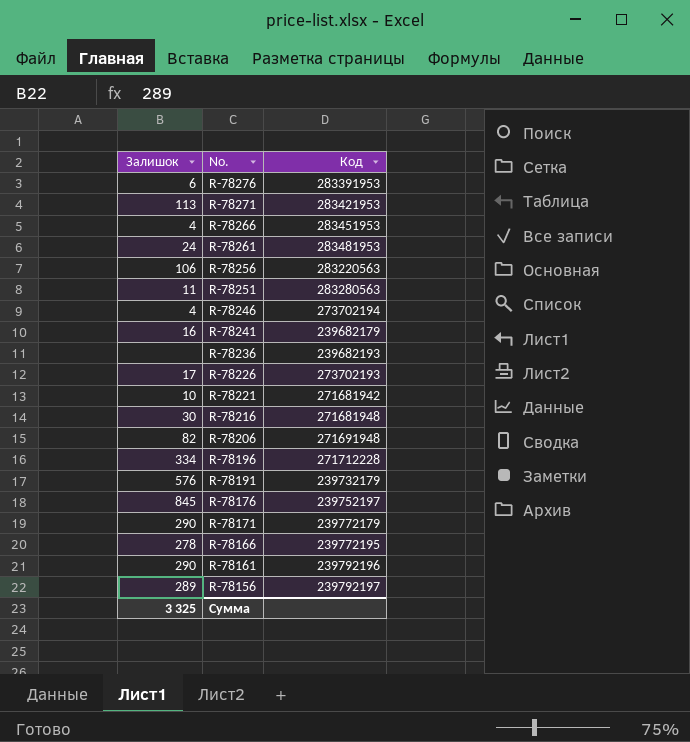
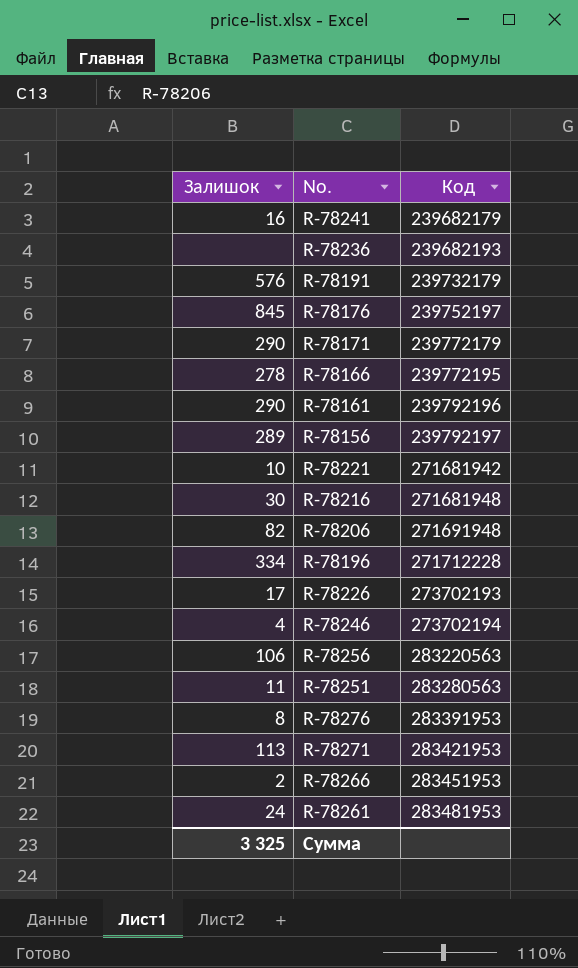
row order: No. descending -> Код ascending
R-78276 | Залишок: 6 -> 8
R-78266 | Залишок: 4 -> 2

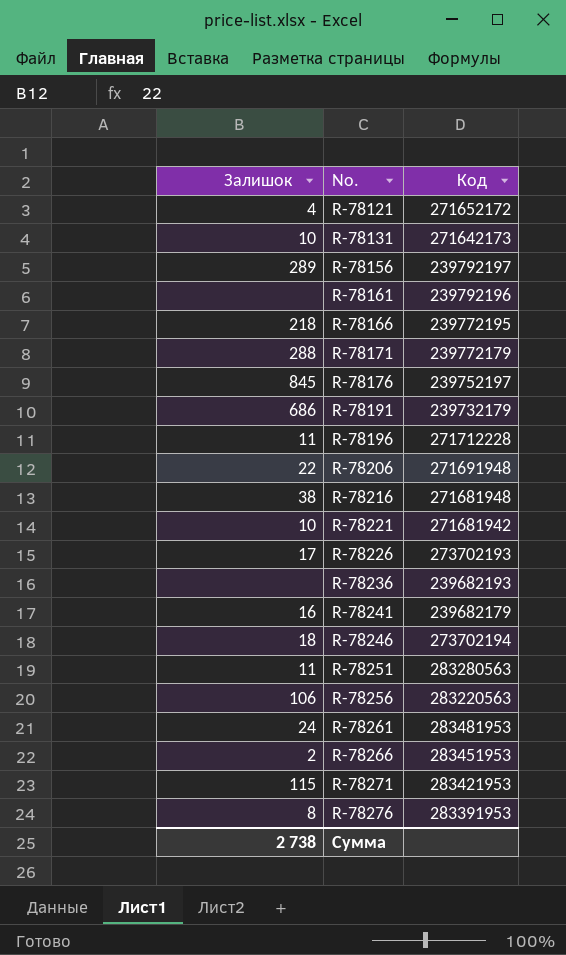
row order: Код ascending -> No. ascending
row R-78121: none -> 4 | 271652172
row R-78131: none -> 10 | 271642173
R-78161 | Залишок: 290 -> none
R-78166 | Залишок: 278 -> 218
R-78171 | Залишок: 290 -> 288
R-78191 | Залишок: 576 -> 686
R-78196 | Залишок: 334 -> 11
R-78206 | Залишок: 82 -> 22
R-78216 | Залишок: 30 -> 38
R-78246 | Залишок: 4 -> 18
R-78271 | Залишок: 113 -> 115
Сумма | Залишок: 3 325 -> 2 738

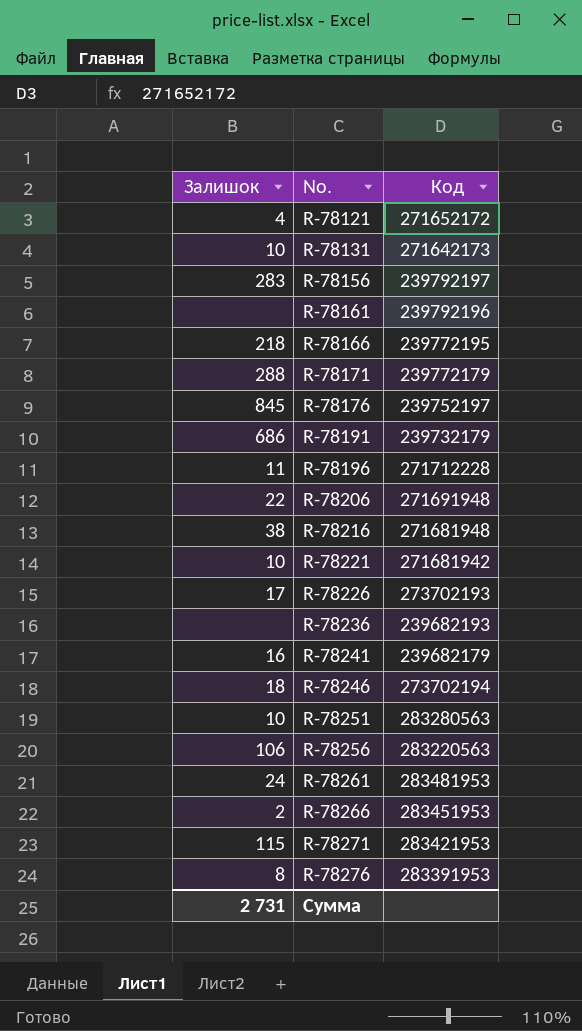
R-78156 | Залишок: 289 -> 283
R-78251 | Залишок: 11 -> 10
Сумма | Залишок: 2 738 -> 2 731

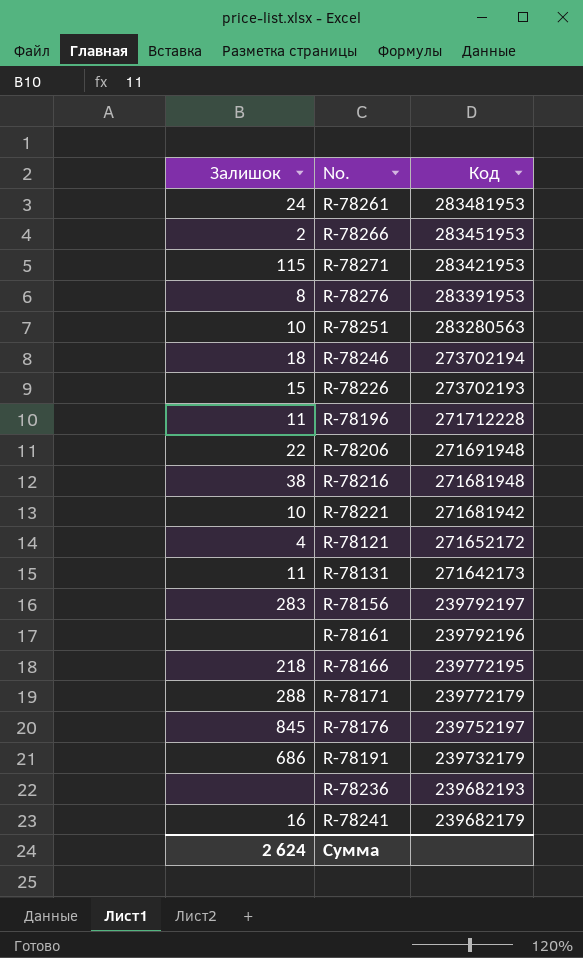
row order: No. ascending -> Код descending
row R-78256: 106 | 283220563 -> none
R-78226 | Залишок: 17 -> 15
R-78131 | Залишок: 10 -> 11
Сумма | Залишок: 2 731 -> 2 624

